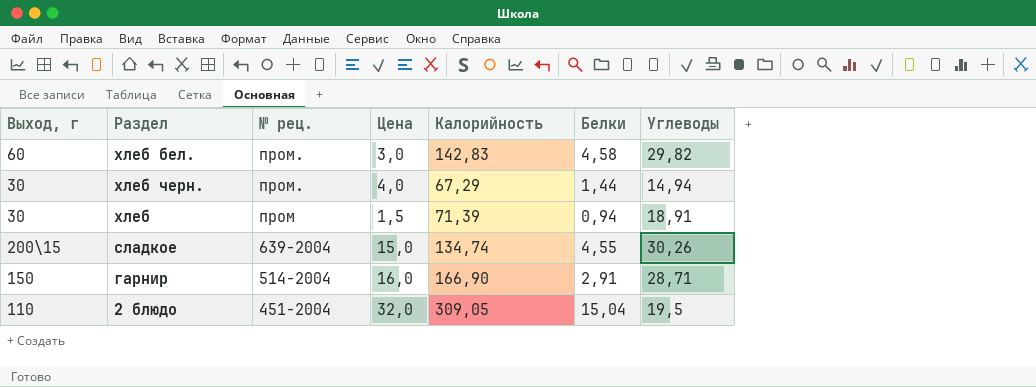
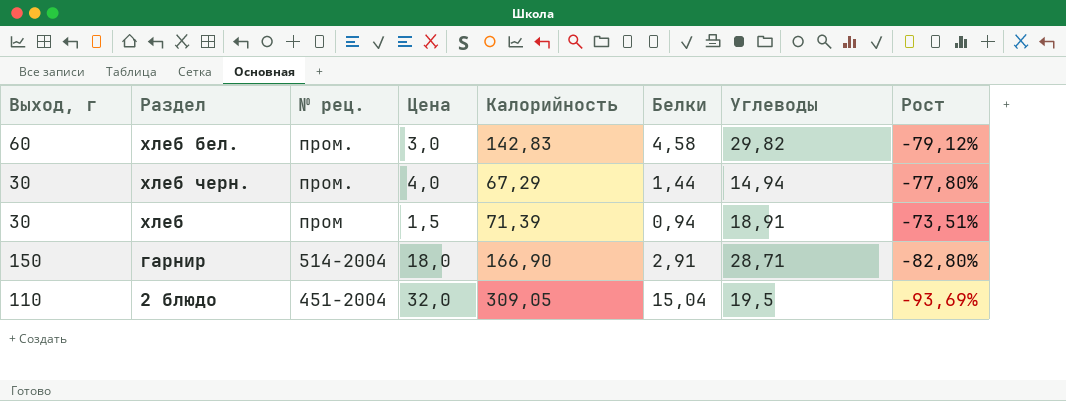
column Рост | formula: none -> ([Углеводы] - [Калорийность]) / [Калорийность]
row сладкое: 200\15 | 639-2004 | 15,0 | 134,74 | 4,55 | 30,26 -> none
гарнир | Цена: 16,0 -> 18,0

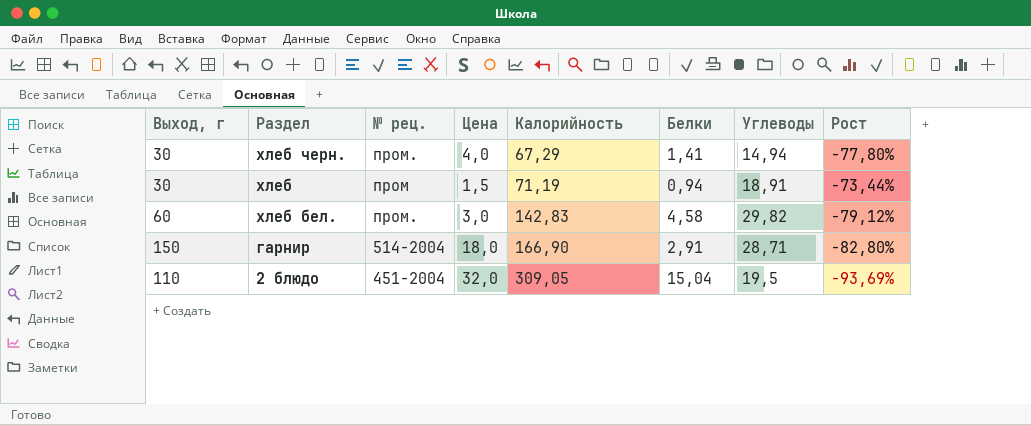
row order: № рец. descending -> Калорийность ascending
хлеб черн. | Белки: 1,44 -> 1,41
хлеб | Калорийность: 71,39 -> 71,19
хлеб | Рост: -73,51% -> -73,44%

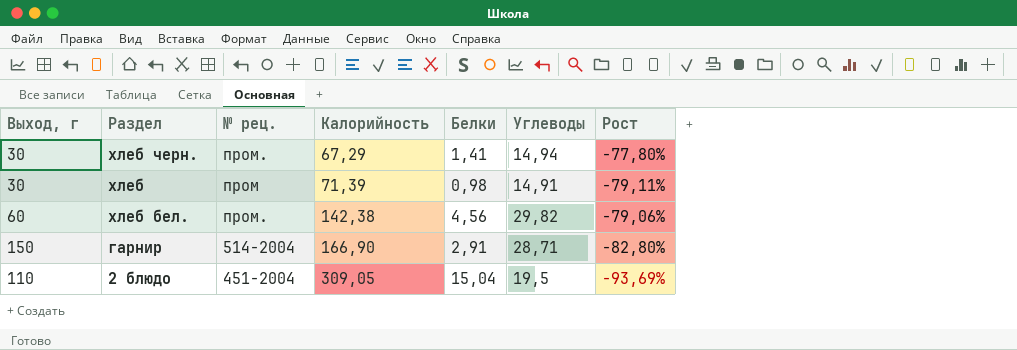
column Цена | position: 4 -> none
хлеб | Калорийность: 71,19 -> 71,39
хлеб | Белки: 0,94 -> 0,98
хлеб | Углеводы: 18,91 -> 14,91
хлеб | Рост: -73,44% -> -79,11%
хлеб бел. | Калорийность: 142,83 -> 142,38
хлеб бел. | Белки: 4,58 -> 4,56
хлеб бел. | Рост: -79,12% -> -79,06%

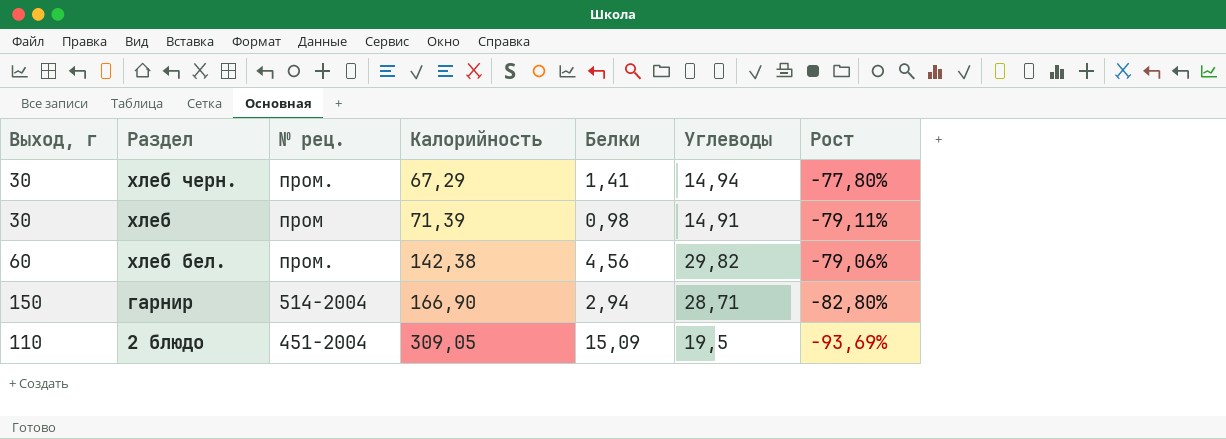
гарнир | Белки: 2,91 -> 2,94
2 блюдо | Белки: 15,04 -> 15,09

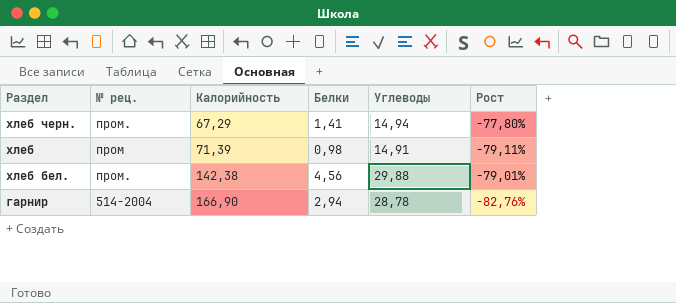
column Выход, г | position: 1 -> none
row 2 блюдо: 110 | 451-2004 | 309,05 | 15,09 | 19,5 | -93,69% -> none
хлеб бел. | Углеводы: 29,82 -> 29,88
хлеб бел. | Рост: -79,06% -> -79,01%
гарнир | Углеводы: 28,71 -> 28,78
гарнир | Рост: -82,80% -> -82,76%

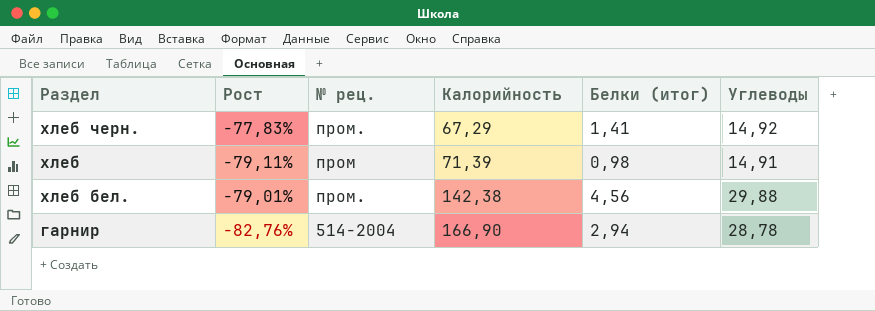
column Рост | position: 6 -> 2
column name: Белки -> Белки (итог)
хлеб черн. | Рост: -77,80% -> -77,83%
хлеб черн. | Углеводы: 14,94 -> 14,92

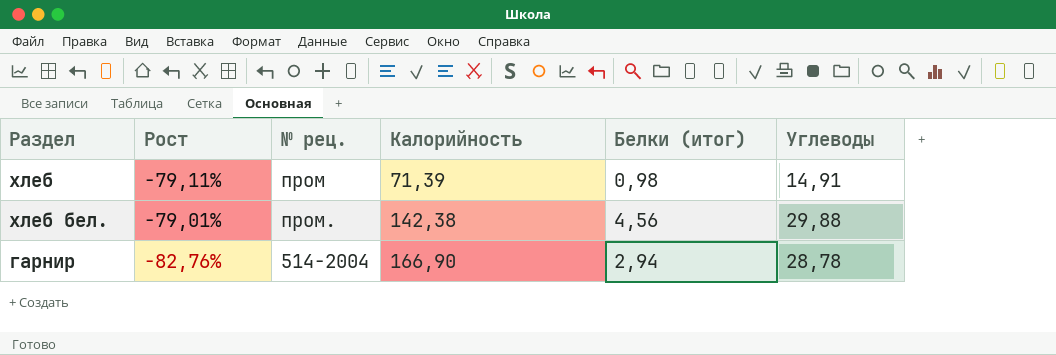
row хлеб черн.: -77,83% | пром. | 67,29 | 1,41 | 14,92 -> none

